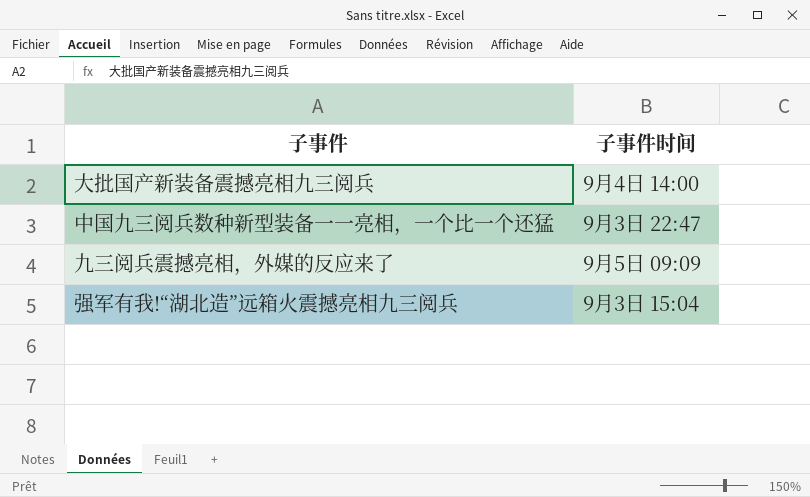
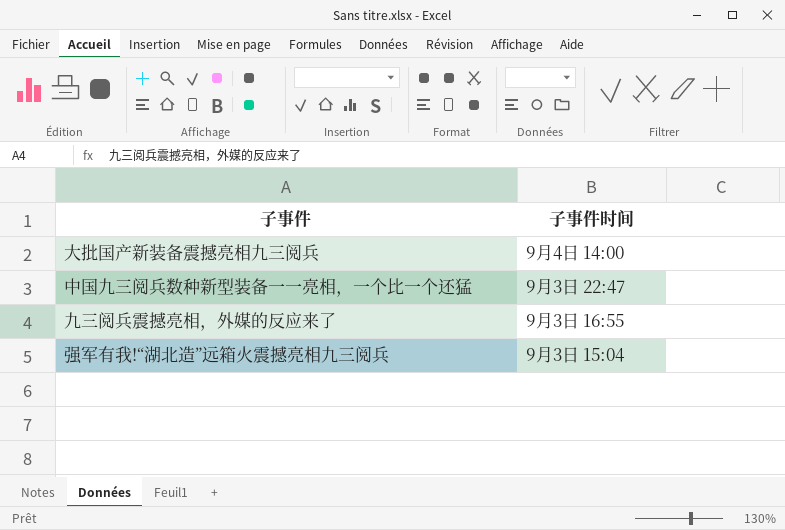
九三阅兵震撼亮相，外媒的反应来了 | 子事件时间: 9月5日 09:09 -> 9月3日 16:55

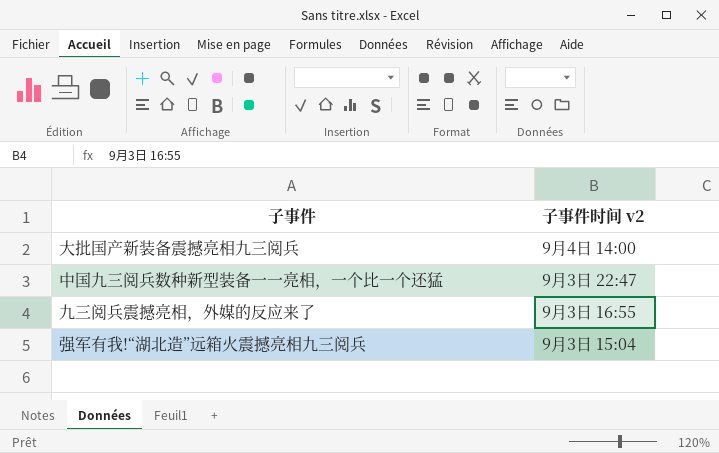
column name: 子事件时间 -> 子事件时间 v2

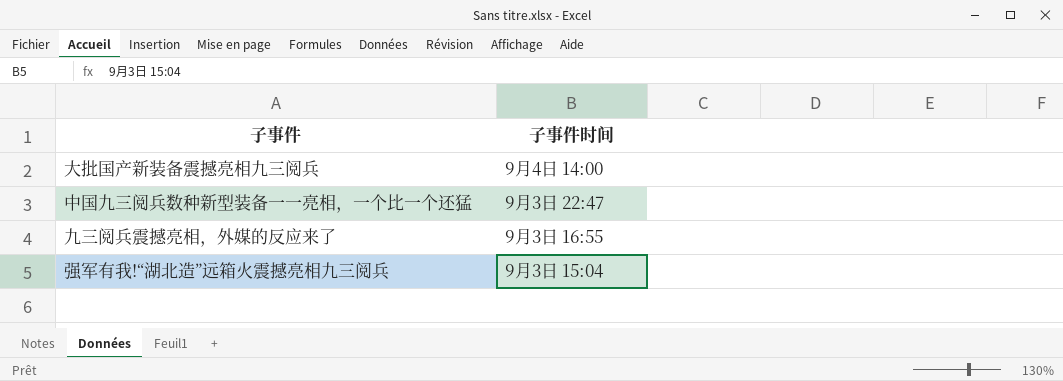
column name: 子事件时间 v2 -> 子事件时间

